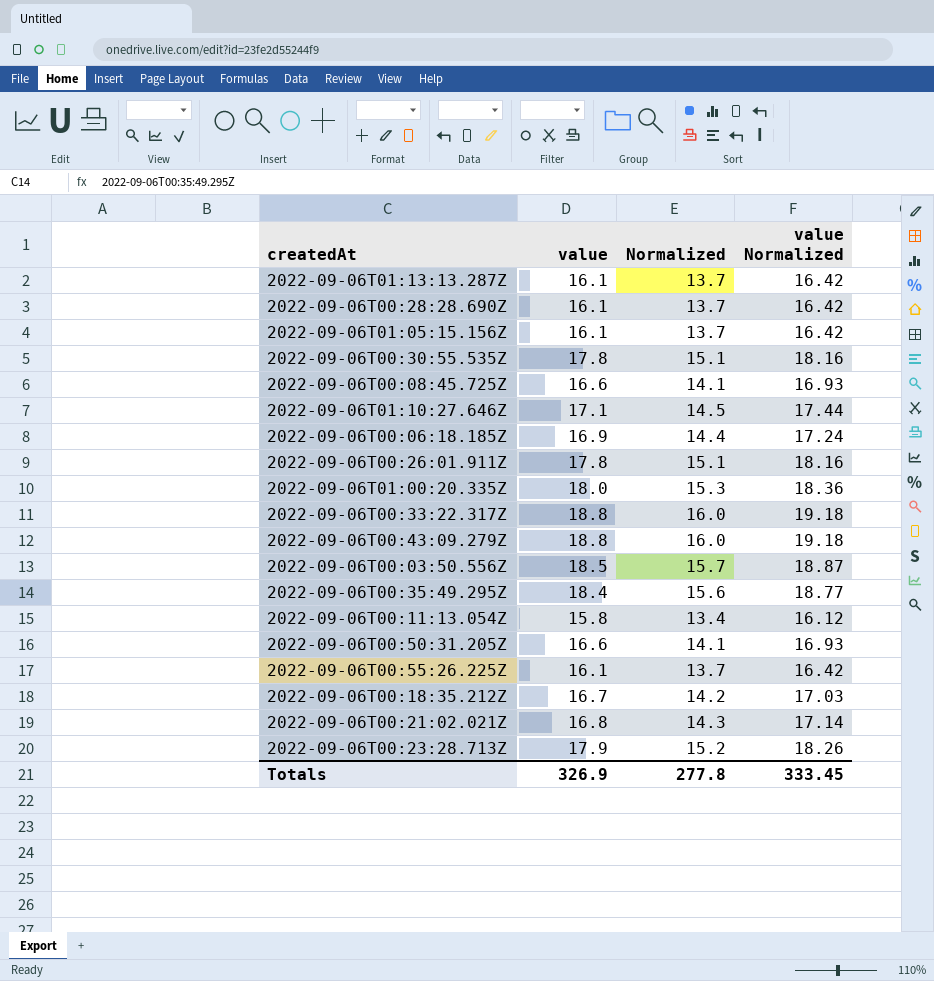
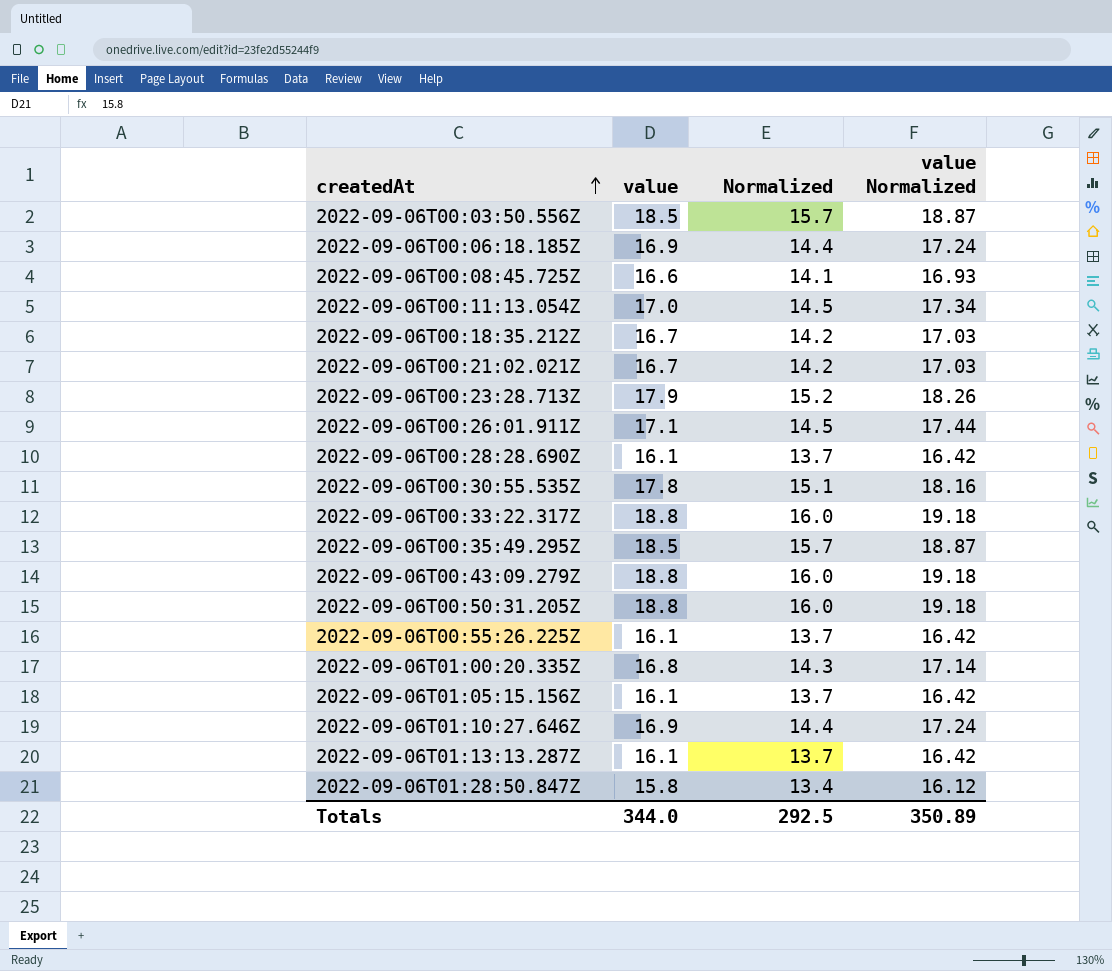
row order: none -> createdAt ascending
2022-09-06T00:11:13.054Z | value: 15.8 -> 17.0
2022-09-06T00:11:13.054Z | Normalized: 13.4 -> 14.5
2022-09-06T00:11:13.054Z | value Normalized: 16.12 -> 17.34
2022-09-06T00:21:02.021Z | value: 16.8 -> 16.7
2022-09-06T00:21:02.021Z | Normalized: 14.3 -> 14.2
2022-09-06T00:21:02.021Z | value Normalized: 17.14 -> 17.03
2022-09-06T00:26:01.911Z | value: 17.8 -> 17.1
2022-09-06T00:26:01.911Z | Normalized: 15.1 -> 14.5
2022-09-06T00:26:01.911Z | value Normalized: 18.16 -> 17.44
2022-09-06T00:35:49.295Z | value: 18.4 -> 18.5
2022-09-06T00:35:49.295Z | Normalized: 15.6 -> 15.7
2022-09-06T00:35:49.295Z | value Normalized: 18.77 -> 18.87
2022-09-06T00:50:31.205Z | value: 16.6 -> 18.8
2022-09-06T00:50:31.205Z | Normalized: 14.1 -> 16.0
2022-09-06T00:50:31.205Z | value Normalized: 16.93 -> 19.18
2022-09-06T01:00:20.335Z | value: 18.0 -> 16.8
2022-09-06T01:00:20.335Z | Normalized: 15.3 -> 14.3
2022-09-06T01:00:20.335Z | value Normalized: 18.36 -> 17.14
2022-09-06T01:10:27.646Z | value: 17.1 -> 16.9
2022-09-06T01:10:27.646Z | Normalized: 14.5 -> 14.4
2022-09-06T01:10:27.646Z | value Normalized: 17.44 -> 17.24
row 2022-09-06T01:28:50.847Z: none -> 15.8 | 13.4 | 16.12
Totals | value: 326.9 -> 344.0
Totals | Normalized: 277.8 -> 292.5
Totals | value Normalized: 333.45 -> 350.89

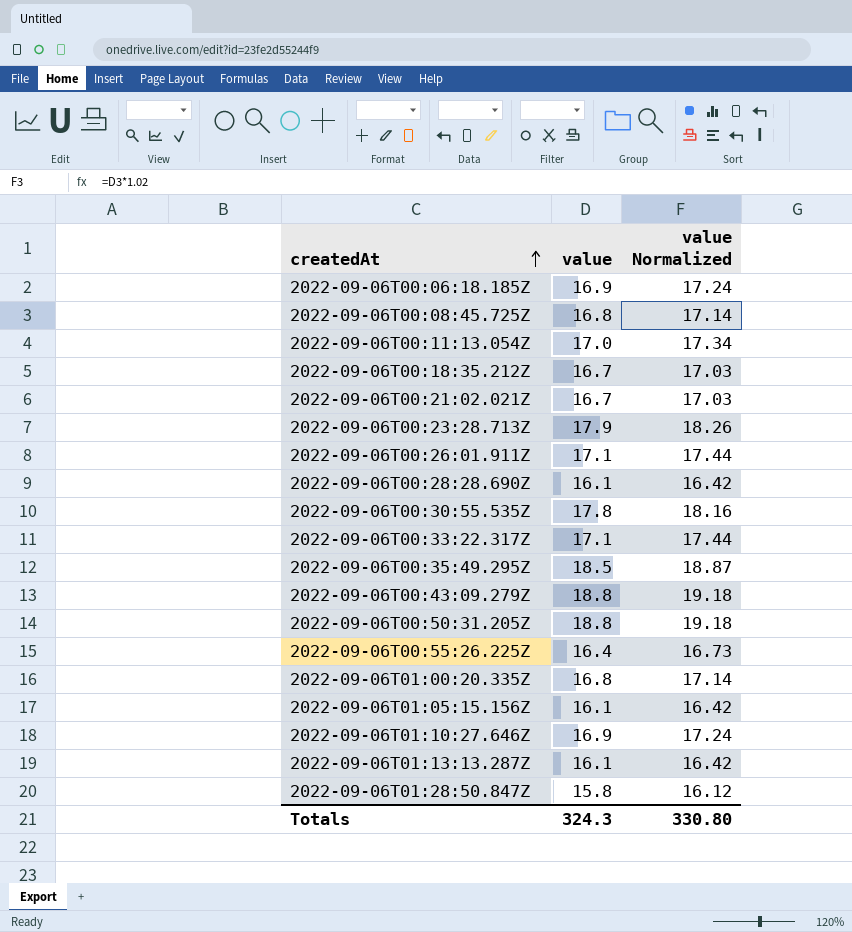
column Normalized | formula: [value] * 0.85 -> none
row 2022-09-06T00:03:50.556Z: 18.5 | 15.7 | 18.87 -> none
2022-09-06T00:08:45.725Z | value: 16.6 -> 16.8
2022-09-06T00:08:45.725Z | value Normalized: 16.93 -> 17.14
2022-09-06T00:33:22.317Z | value: 18.8 -> 17.1
2022-09-06T00:33:22.317Z | value Normalized: 19.18 -> 17.44
2022-09-06T00:55:26.225Z | value: 16.1 -> 16.4
2022-09-06T00:55:26.225Z | value Normalized: 16.42 -> 16.73
Totals | value: 344.0 -> 324.3
Totals | value Normalized: 350.89 -> 330.80

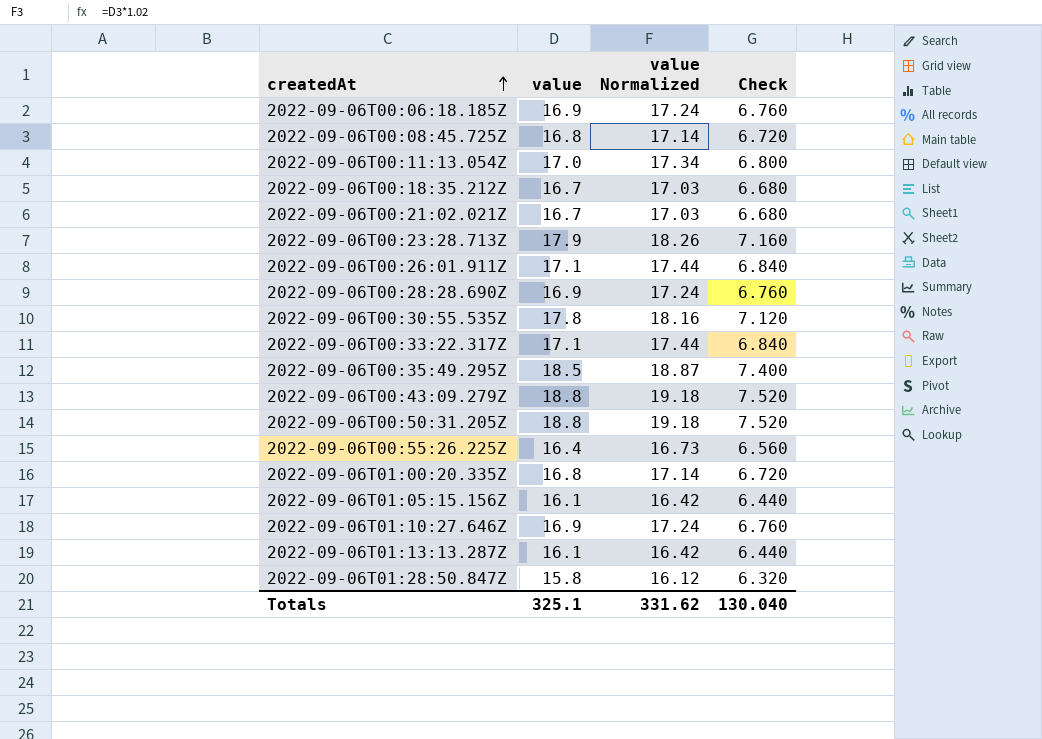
column Check | formula: none -> [value] * 0.4
2022-09-06T00:28:28.690Z | value: 16.1 -> 16.9
2022-09-06T00:28:28.690Z | value Normalized: 16.42 -> 17.24
Totals | value: 324.3 -> 325.1
Totals | value Normalized: 330.80 -> 331.62

